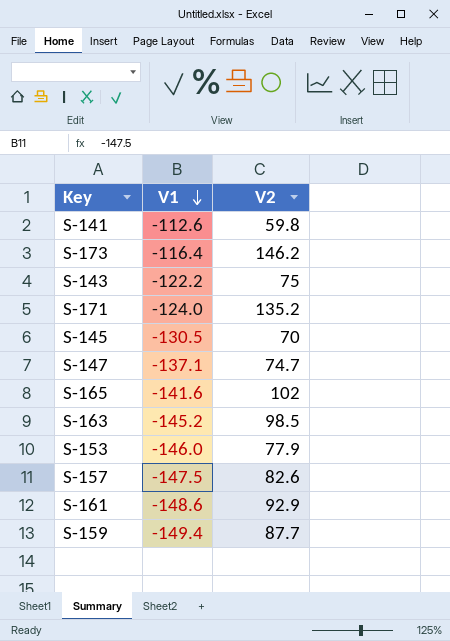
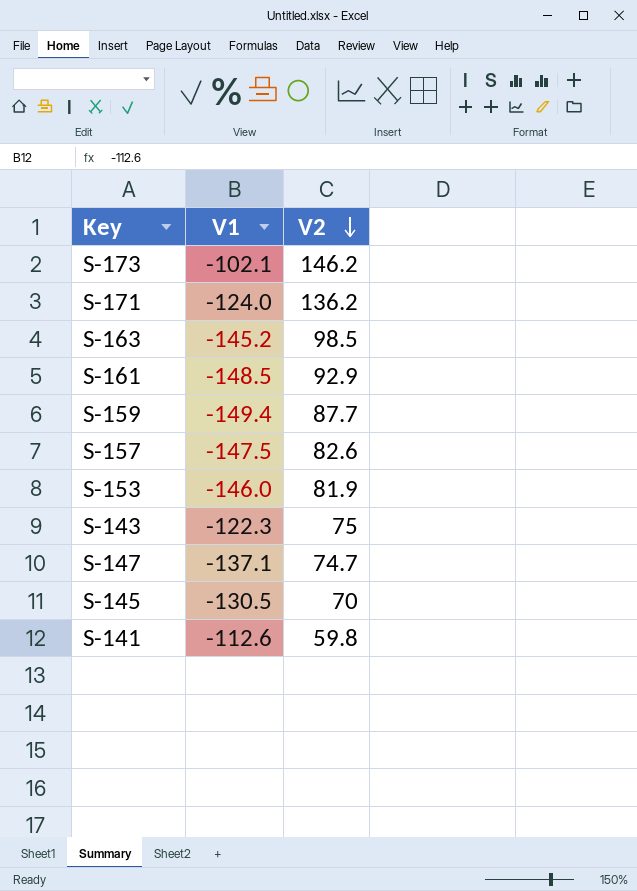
row order: V1 descending -> V2 descending
row S-165: -141.6 | 102 -> none
S-173 | V1: -116.4 -> -102.1
S-171 | V2: 135.2 -> 136.2
S-161 | V1: -148.6 -> -148.5
S-153 | V2: 77.9 -> 81.9
S-143 | V1: -122.2 -> -122.3

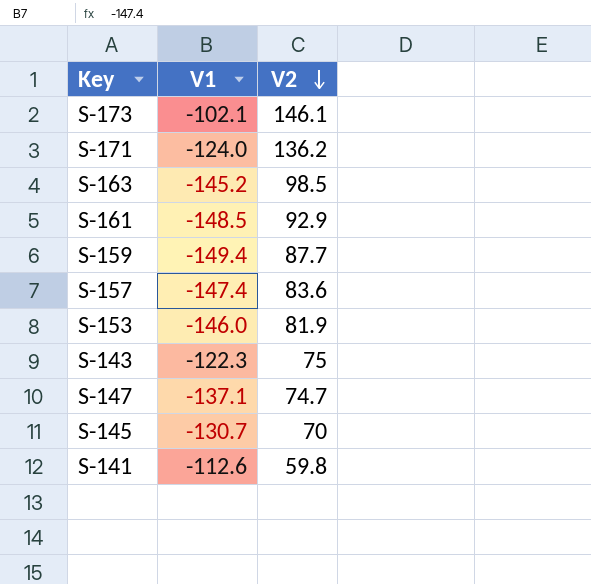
S-173 | V2: 146.2 -> 146.1
S-157 | V1: -147.5 -> -147.4
S-157 | V2: 82.6 -> 83.6
S-145 | V1: -130.5 -> -130.7

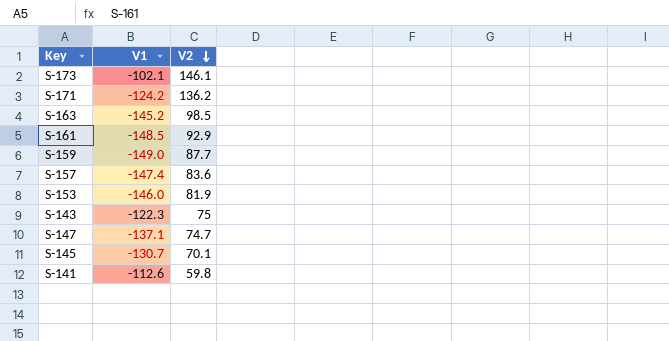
S-171 | V1: -124.0 -> -124.2
S-159 | V1: -149.4 -> -149.0
S-145 | V2: 70 -> 70.1

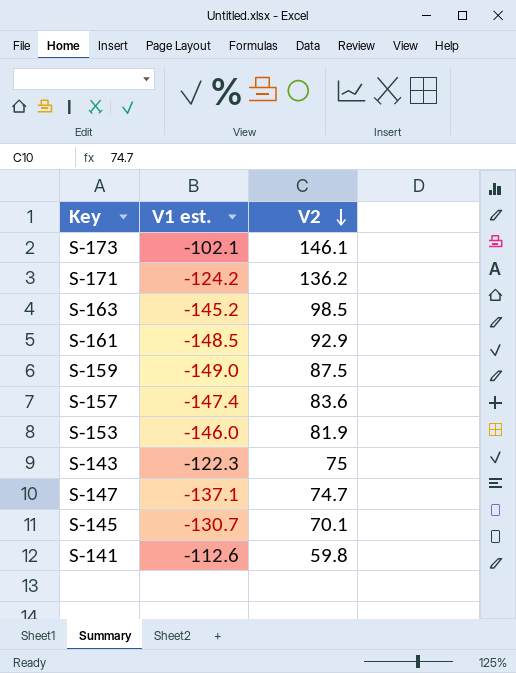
column name: V1 -> V1 est.
S-159 | V2: 87.7 -> 87.5

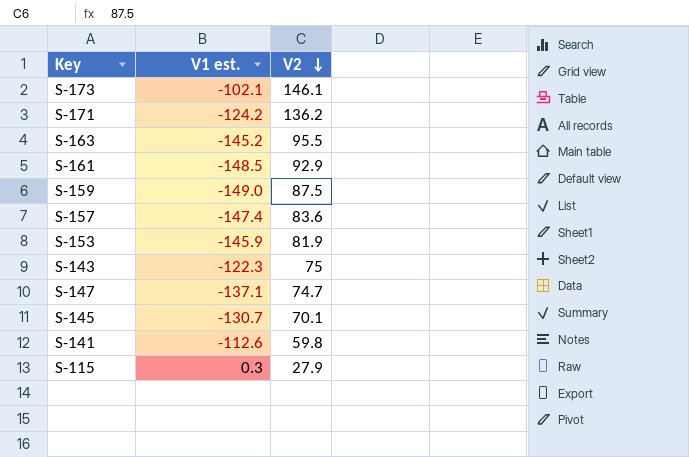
S-163 | V2: 98.5 -> 95.5
S-153 | V1 est.: -146.0 -> -145.9
row S-115: none -> 0.3 | 27.9

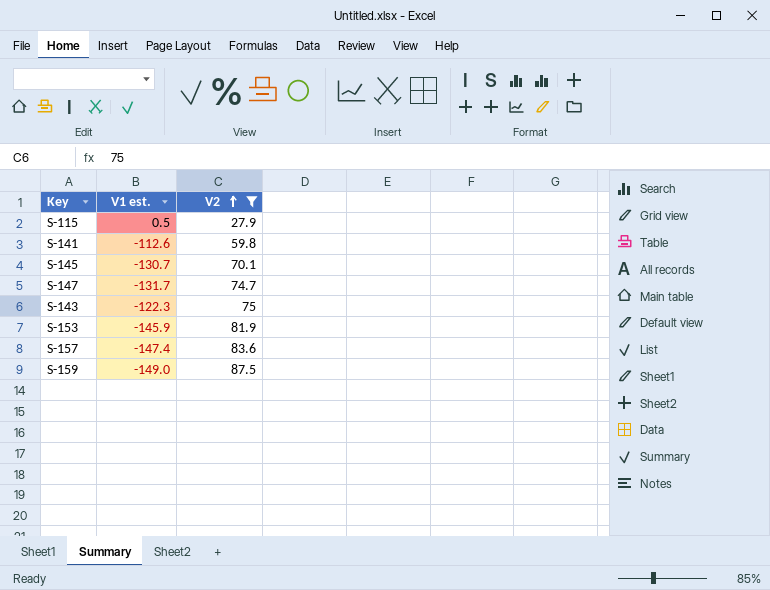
filter: none -> V2 <= 87.5
row order: V2 descending -> V2 ascending
S-115 | V1 est.: 0.3 -> 0.5
S-147 | V1 est.: -137.1 -> -131.7

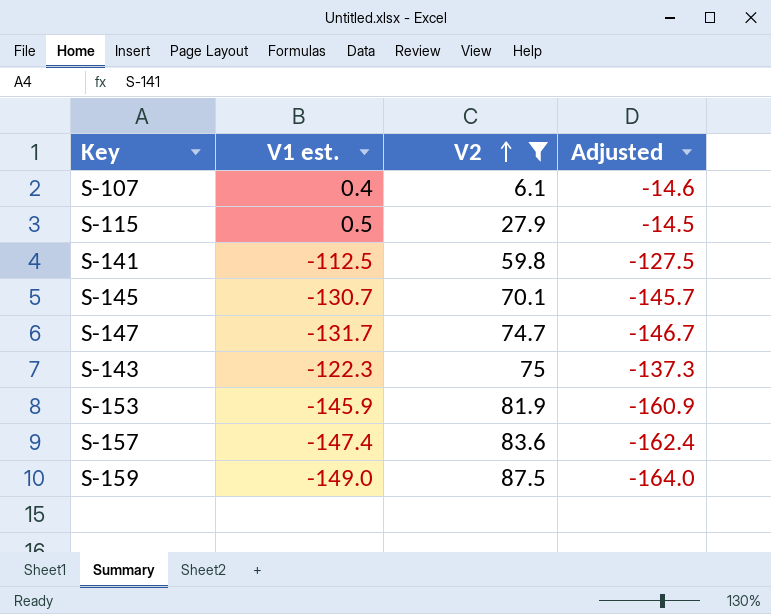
column Adjusted | formula: none -> [V1 est.] - 15
row S-107: none -> 0.4 | 6.1 | -14.6
S-141 | V1 est.: -112.6 -> -112.5

